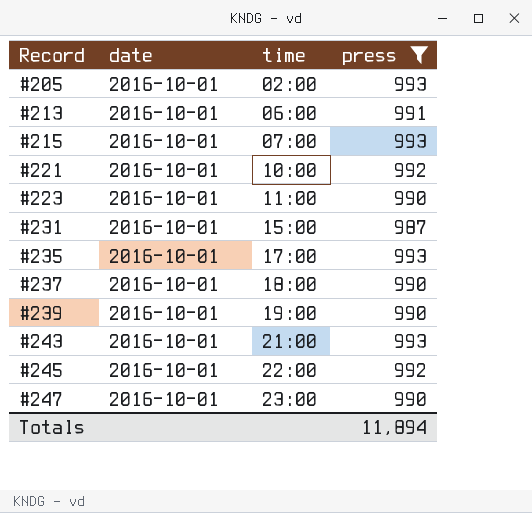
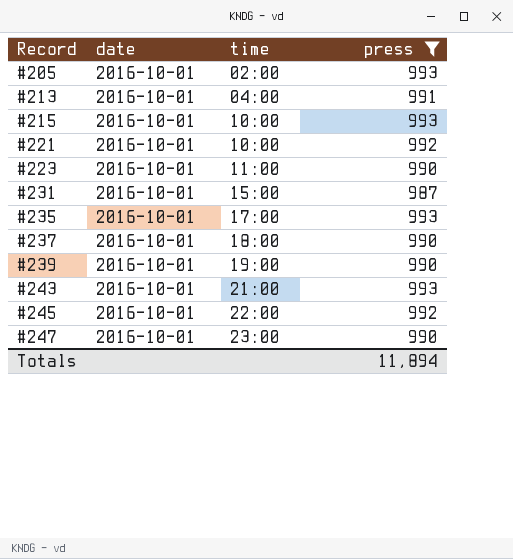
#213 | time: 06:00 -> 04:00
#215 | time: 07:00 -> 10:00

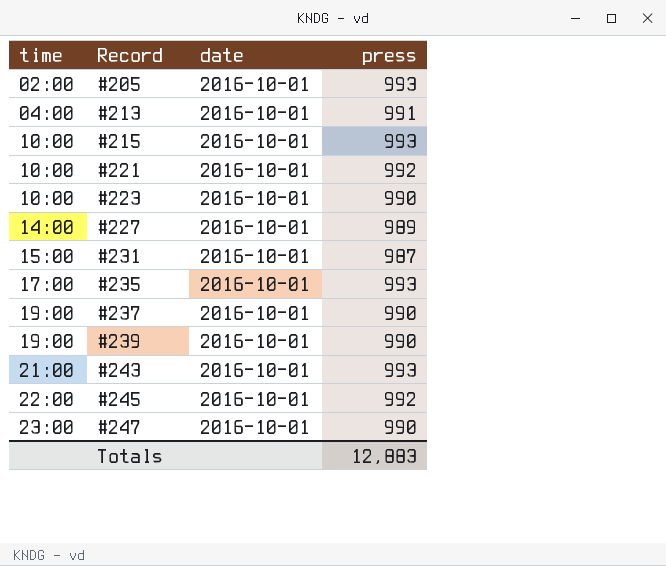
filter: press != 989 -> none
column time | position: 3 -> 1
#223 | time: 11:00 -> 10:00
#237 | time: 18:00 -> 19:00
Totals | press: 11,894 -> 12,883

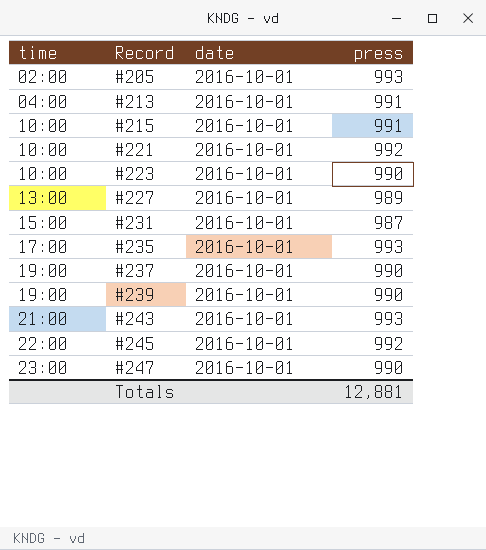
#215 | press: 993 -> 991
#227 | time: 14:00 -> 13:00
Totals | press: 12,883 -> 12,881

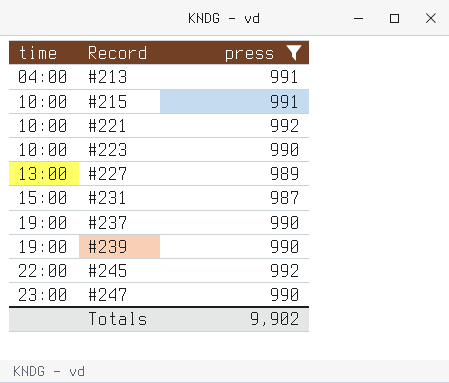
filter: none -> press != 993
column date | position: 3 -> none
Totals | press: 12,881 -> 9,902

